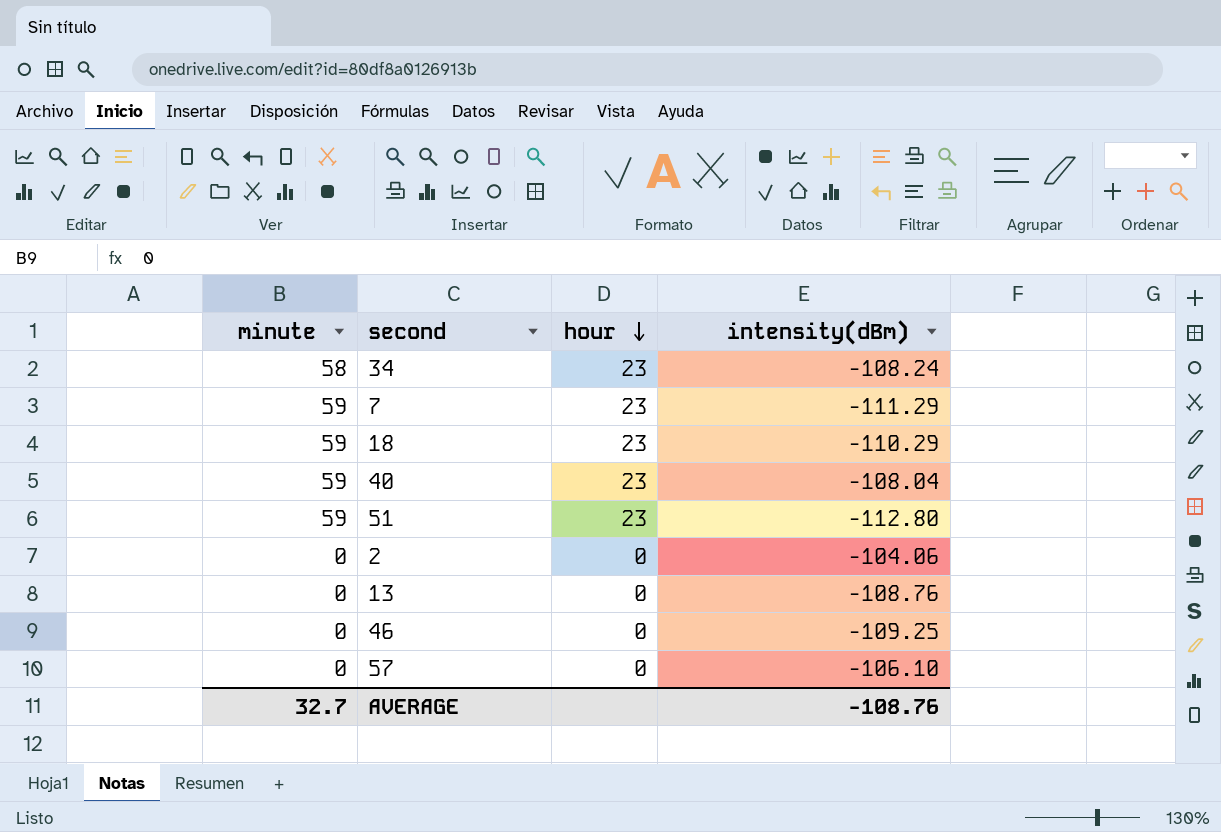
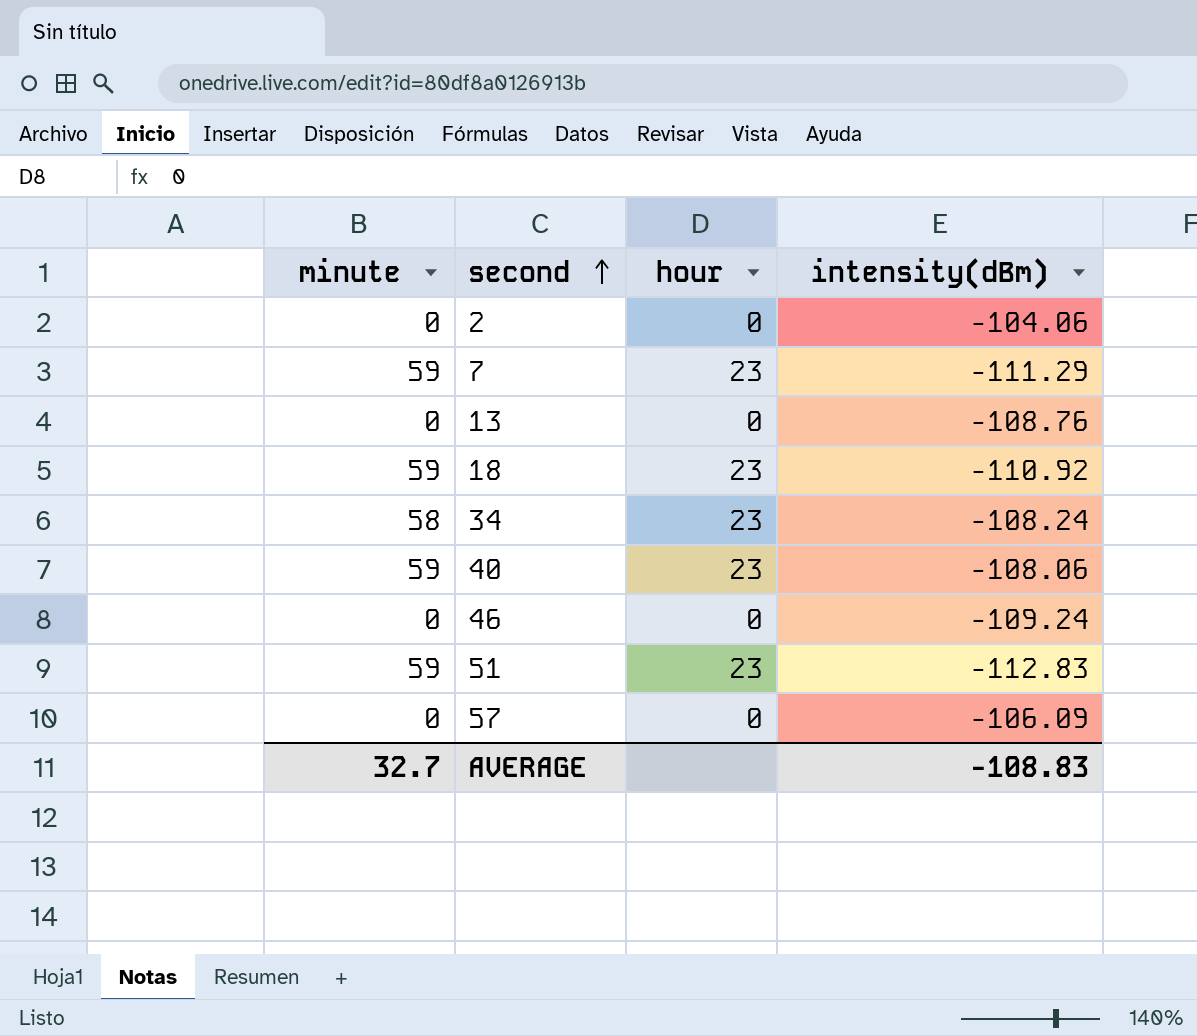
row order: hour descending -> second ascending
18 | intensity(dBm): -110.29 -> -110.92
40 | intensity(dBm): -108.04 -> -108.06
46 | intensity(dBm): -109.25 -> -109.24
51 | intensity(dBm): -112.80 -> -112.83
57 | intensity(dBm): -106.10 -> -106.09
AVERAGE | intensity(dBm): -108.76 -> -108.83

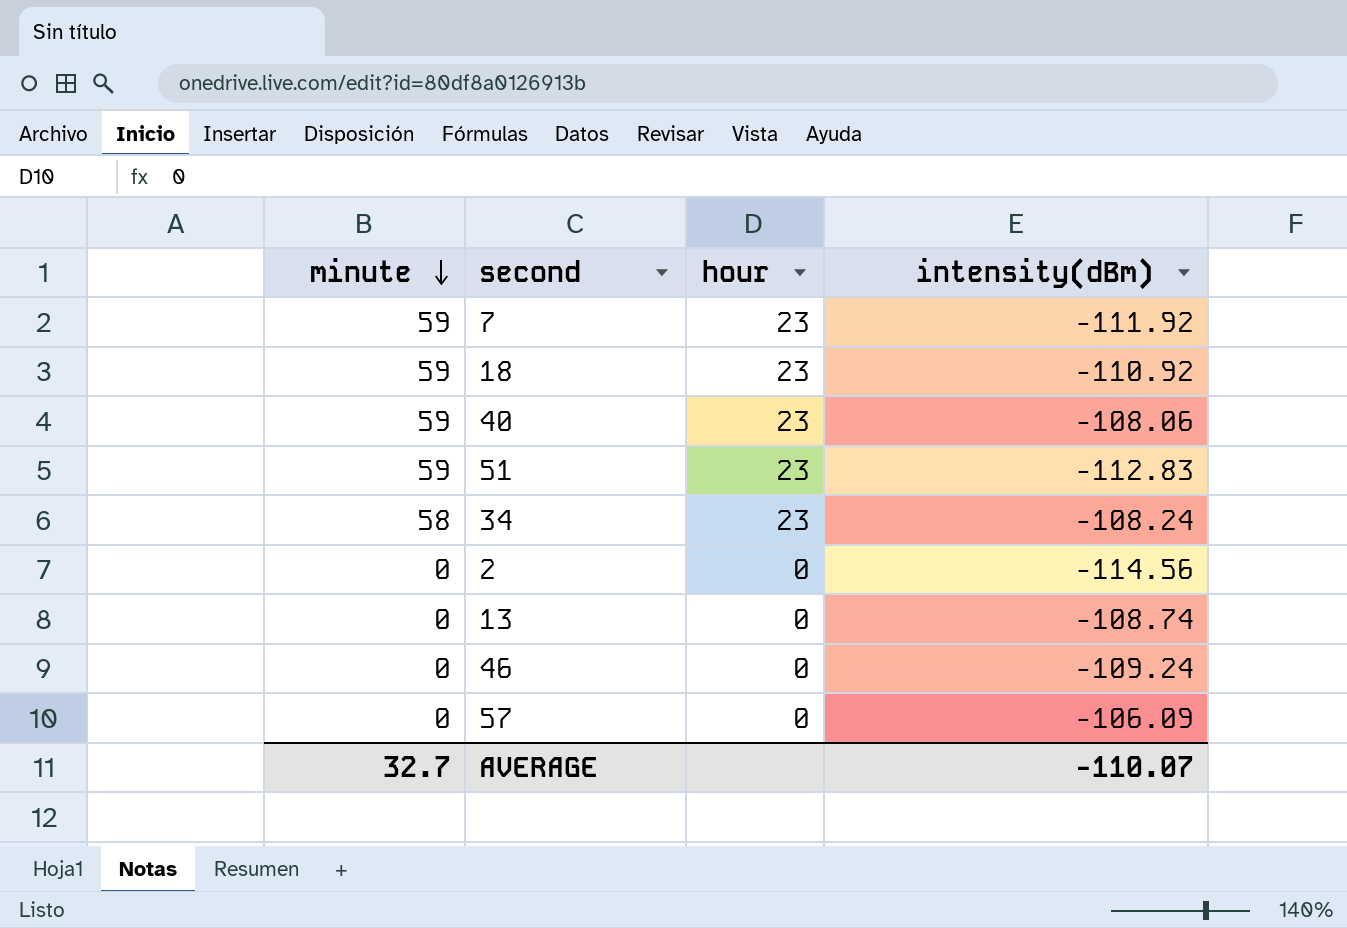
row order: second ascending -> minute descending
7 | intensity(dBm): -111.29 -> -111.92
2 | intensity(dBm): -104.06 -> -114.56
13 | intensity(dBm): -108.76 -> -108.74
AVERAGE | intensity(dBm): -108.83 -> -110.07

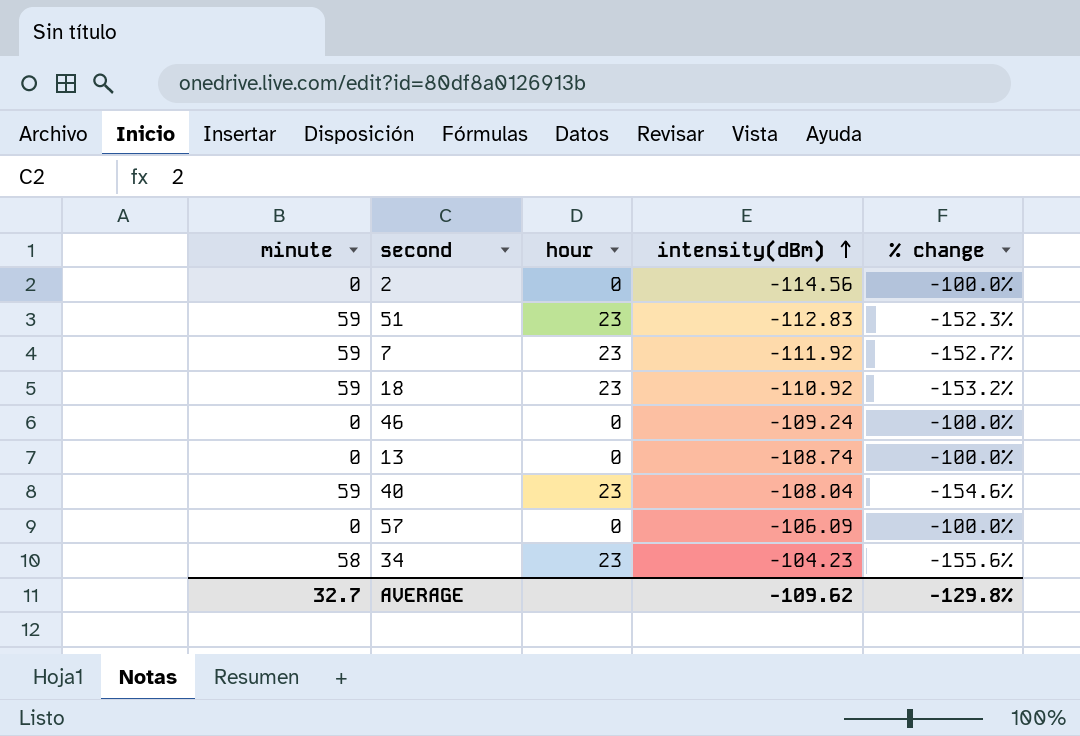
row order: minute descending -> intensity(dBm) ascending
column % change | formula: none -> ([minute] - [intensity(dBm)]) / [intensity(dBm)]
40 | intensity(dBm): -108.06 -> -108.04
34 | intensity(dBm): -108.24 -> -104.23
AVERAGE | intensity(dBm): -110.07 -> -109.62

